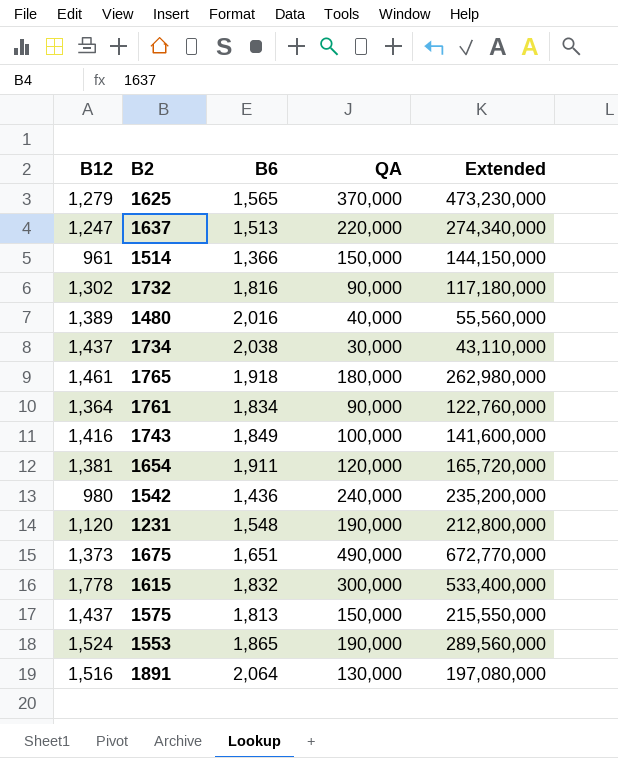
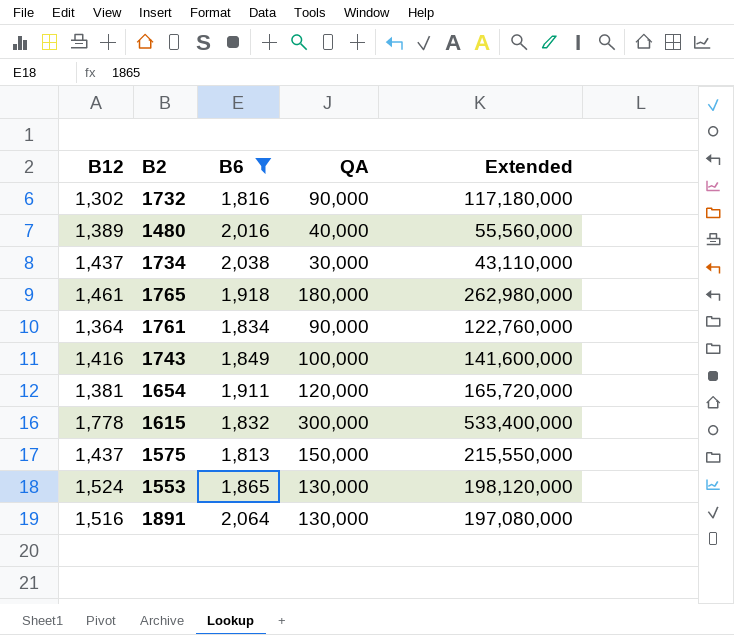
filter: none -> B6 >= 1,813
1553 | QA: 190,000 -> 130,000
1553 | Extended: 289,560,000 -> 198,120,000

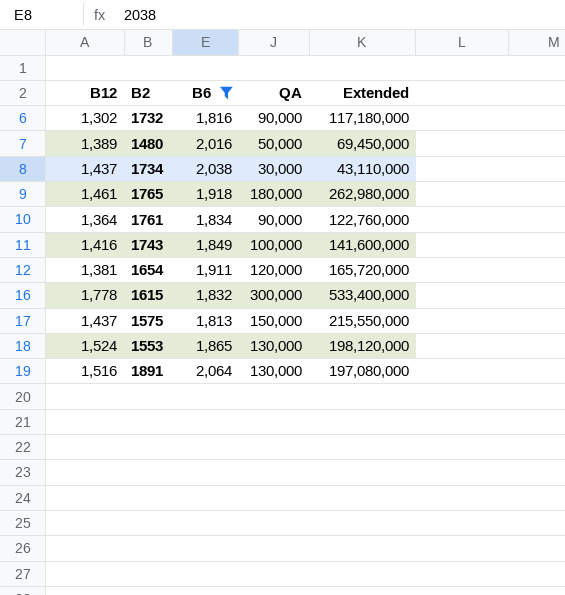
1480 | QA: 40,000 -> 50,000
1480 | Extended: 55,560,000 -> 69,450,000

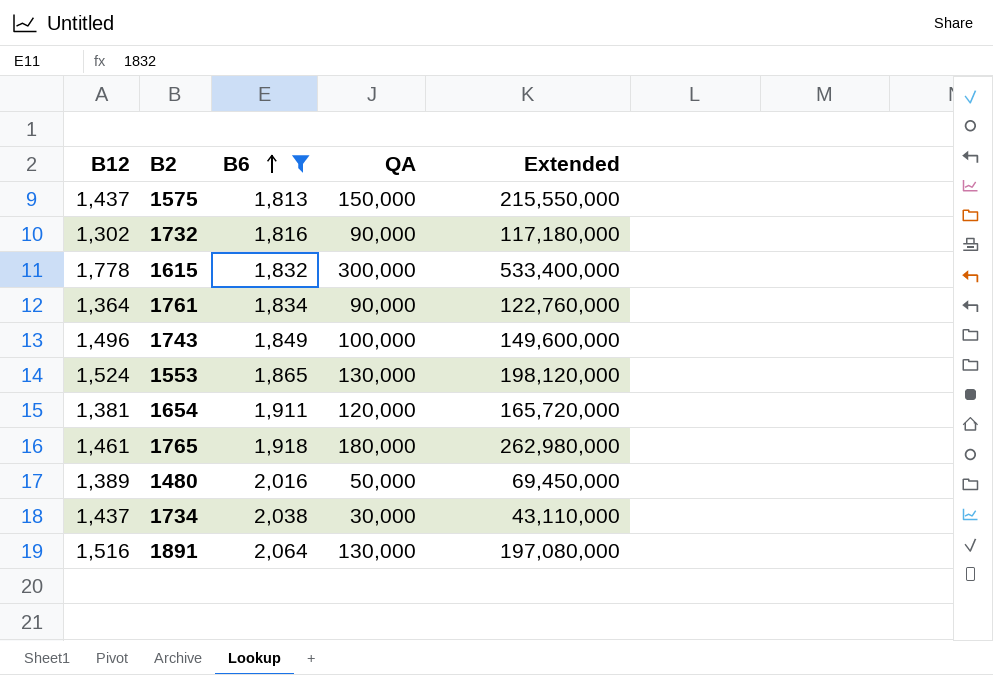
row order: none -> B6 ascending
1743 | B12: 1,416 -> 1,496
1743 | Extended: 141,600,000 -> 149,600,000

